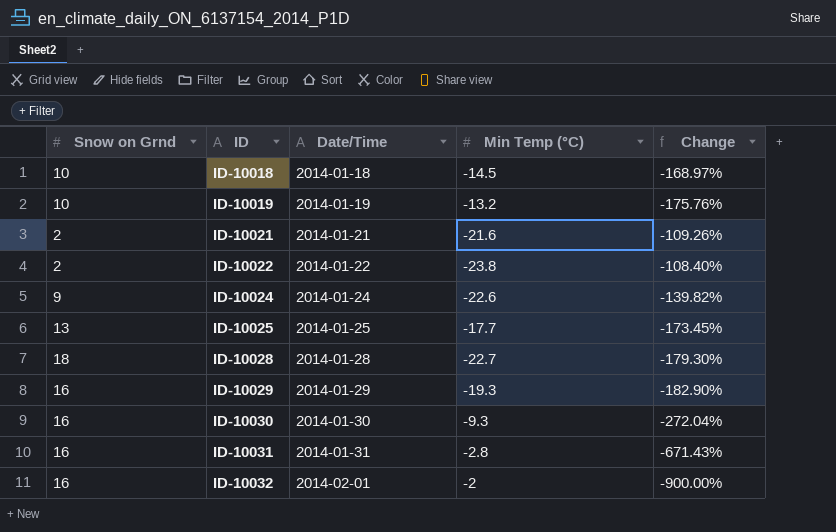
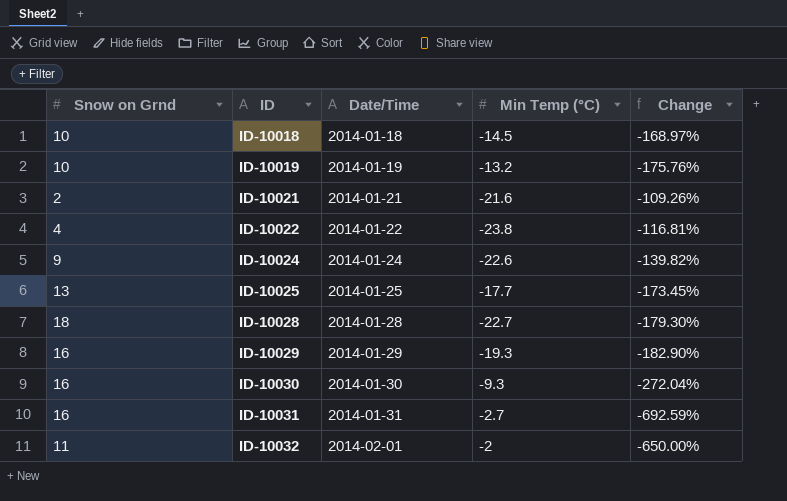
ID-10022 | Snow on Grnd: 2 -> 4
ID-10022 | Change: -108.40% -> -116.81%
ID-10031 | Min Temp (°C): -2.8 -> -2.7
ID-10031 | Change: -671.43% -> -692.59%
ID-10032 | Snow on Grnd: 16 -> 11
ID-10032 | Change: -900.00% -> -650.00%

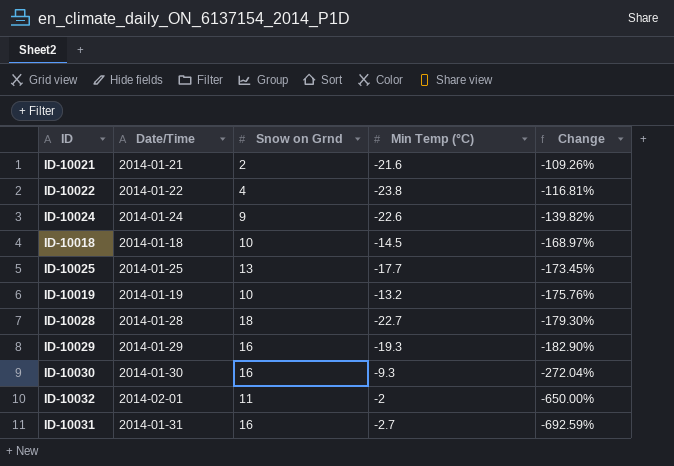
row order: ID ascending -> Change descending
column Snow on Grnd | position: 1 -> 3

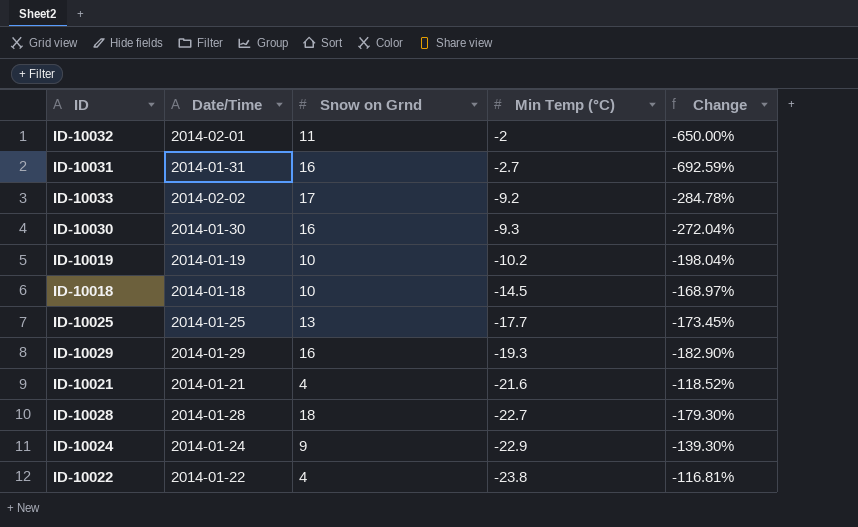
row order: Change descending -> Min Temp (°C) descending
row ID-10033: none -> 2014-02-02 | 17 | -9.2 | -284.78%
ID-10019 | Min Temp (°C): -13.2 -> -10.2
ID-10019 | Change: -175.76% -> -198.04%
ID-10021 | Snow on Grnd: 2 -> 4
ID-10021 | Change: -109.26% -> -118.52%
ID-10024 | Min Temp (°C): -22.6 -> -22.9
ID-10024 | Change: -139.82% -> -139.30%

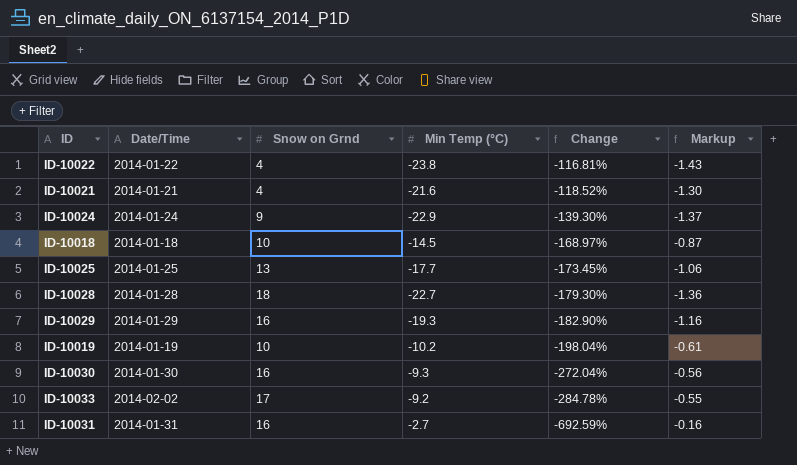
row order: Min Temp (°C) descending -> Change descending
column Markup | formula: none -> [Min Temp (°C)] * 0.06
row ID-10032: 2014-02-01 | 11 | -2 | -650.00% -> none

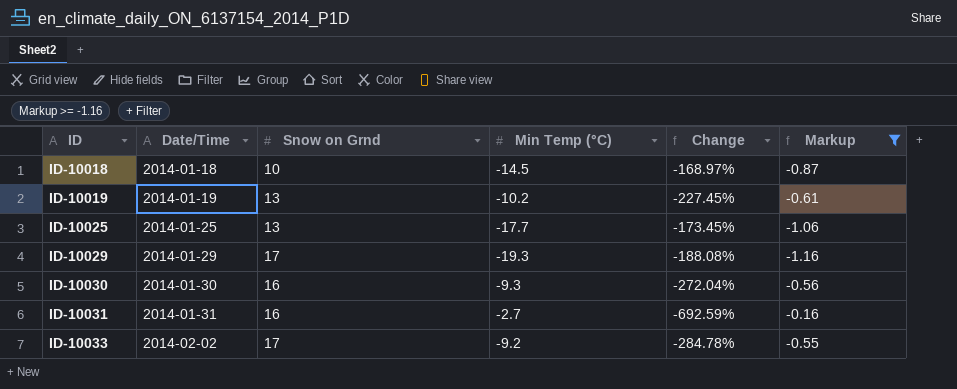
filter: none -> Markup >= -1.16
row order: Change descending -> ID ascending
ID-10019 | Snow on Grnd: 10 -> 13
ID-10019 | Change: -198.04% -> -227.45%
ID-10029 | Snow on Grnd: 16 -> 17
ID-10029 | Change: -182.90% -> -188.08%

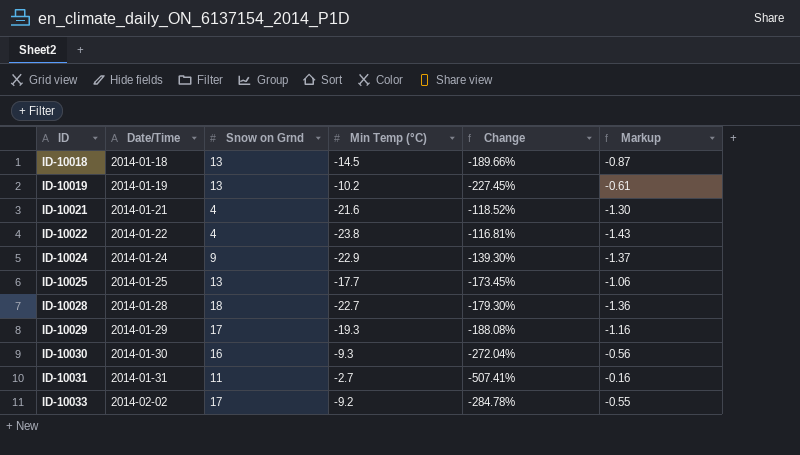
filter: Markup >= -1.16 -> none
ID-10018 | Snow on Grnd: 10 -> 13
ID-10018 | Change: -168.97% -> -189.66%
ID-10031 | Snow on Grnd: 16 -> 11
ID-10031 | Change: -692.59% -> -507.41%

